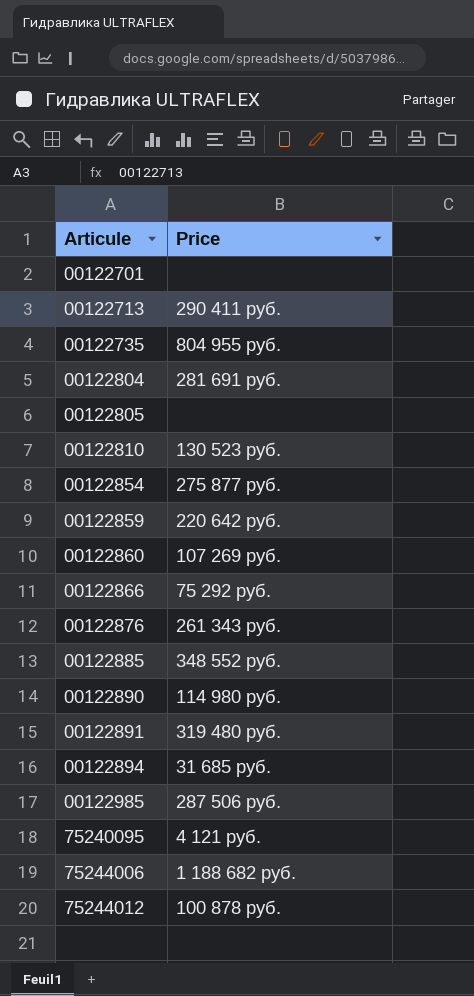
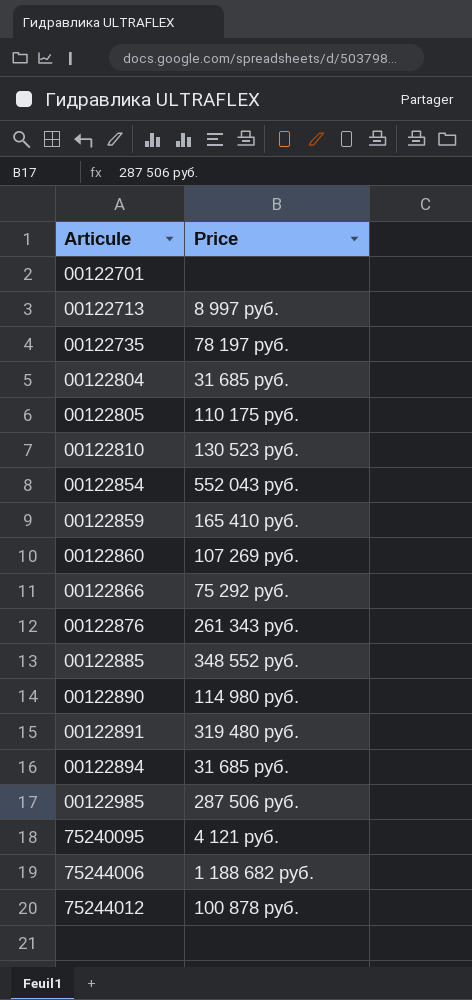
00122713 | Price: 290 411 руб. -> 8 997 руб.
00122735 | Price: 804 955 руб. -> 78 197 руб.
00122804 | Price: 281 691 руб. -> 31 685 руб.
00122805 | Price: none -> 110 175 руб.
00122854 | Price: 275 877 руб. -> 552 043 руб.
00122859 | Price: 220 642 руб. -> 165 410 руб.

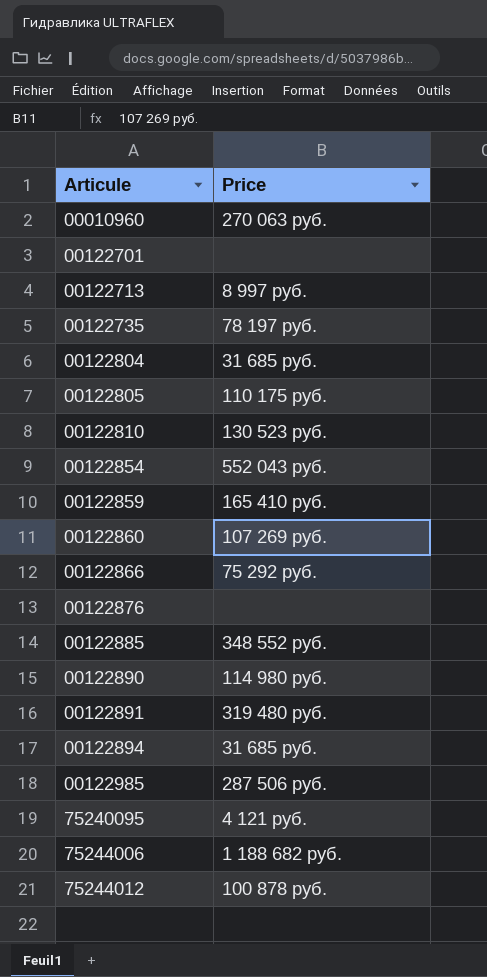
row 00010960: none -> 270 063 руб.
00122876 | Price: 261 343 руб. -> none

